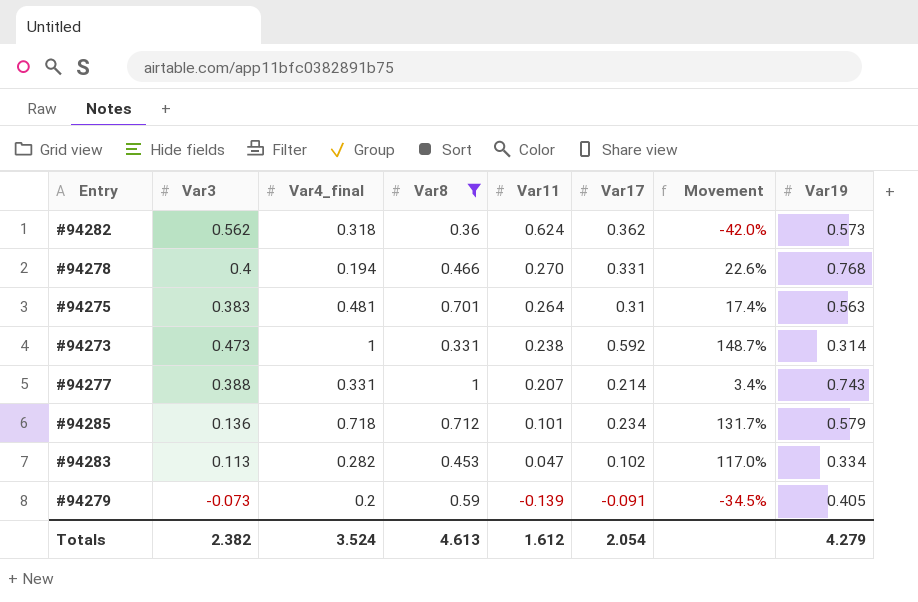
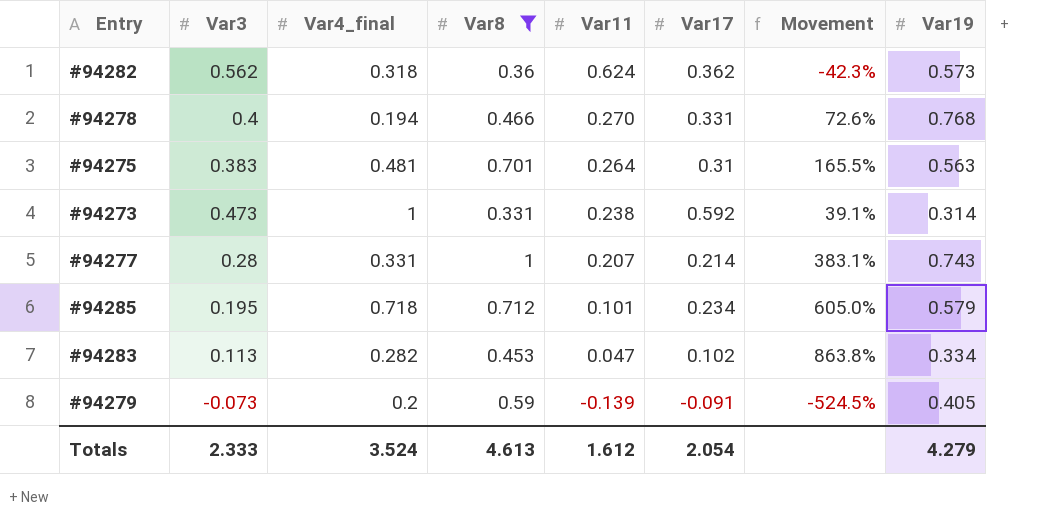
column Movement | formula: ([Var17] - [Var11]) / [Var11] -> ([Var8] - [Var11]) / [Var11]
#94277 | Var3: 0.388 -> 0.28
#94285 | Var3: 0.136 -> 0.195
Totals | Var3: 2.382 -> 2.333

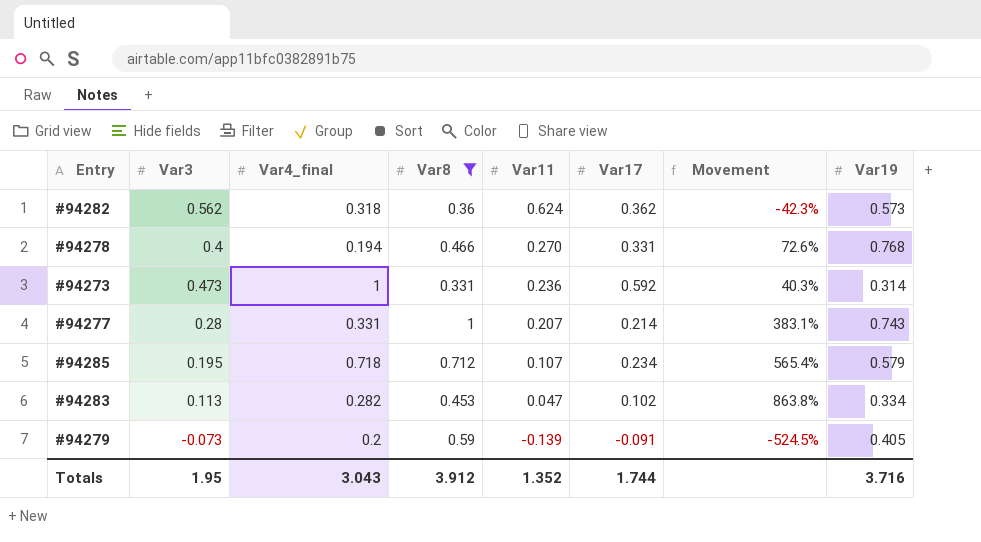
row #94275: 0.383 | 0.481 | 0.701 | 0.264 | 0.31 | 165.5% | 0.563 -> none
#94273 | Var11: 0.238 -> 0.236
#94273 | Movement: 39.1% -> 40.3%
#94285 | Var11: 0.101 -> 0.107
#94285 | Movement: 605.0% -> 565.4%
Totals | Var3: 2.333 -> 1.95
Totals | Var4_final: 3.524 -> 3.043
Totals | Var8: 4.613 -> 3.912
Totals | Var11: 1.612 -> 1.352
Totals | Var17: 2.054 -> 1.744
Totals | Var19: 4.279 -> 3.716

